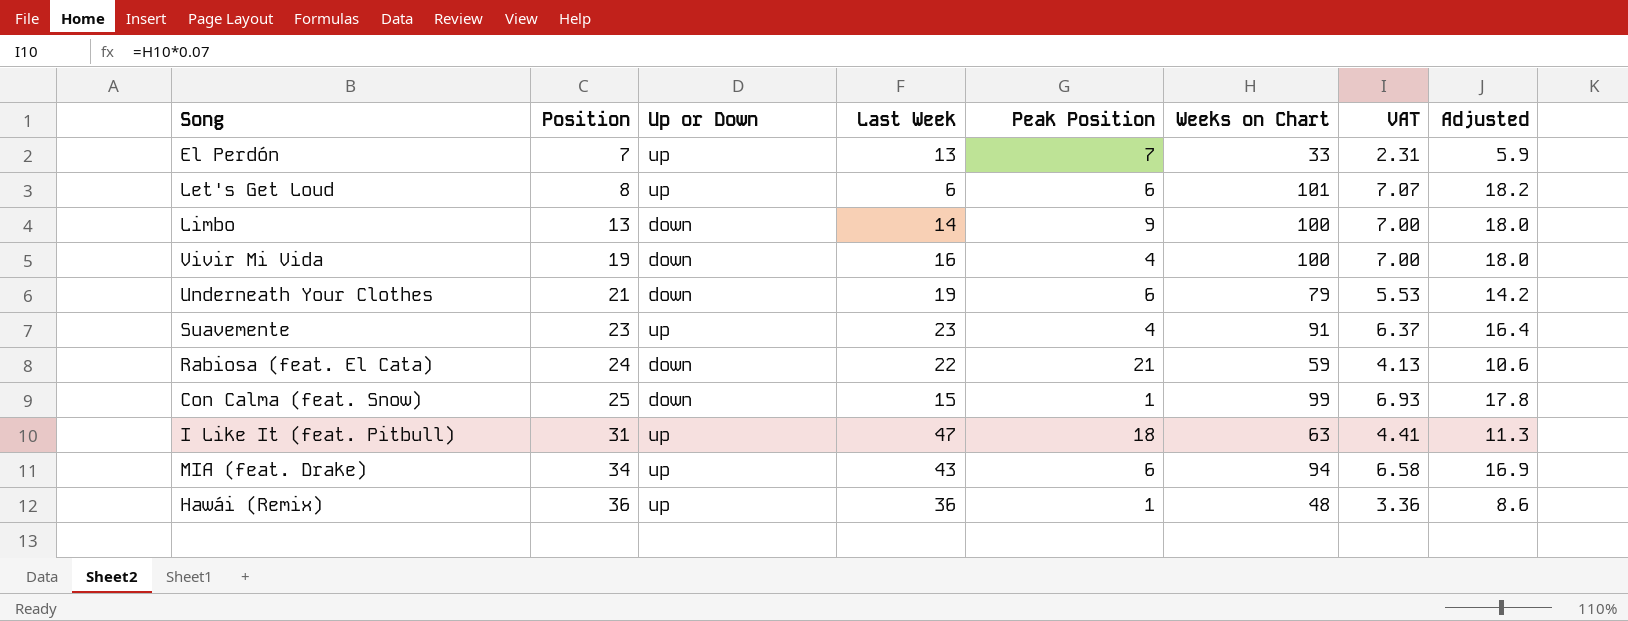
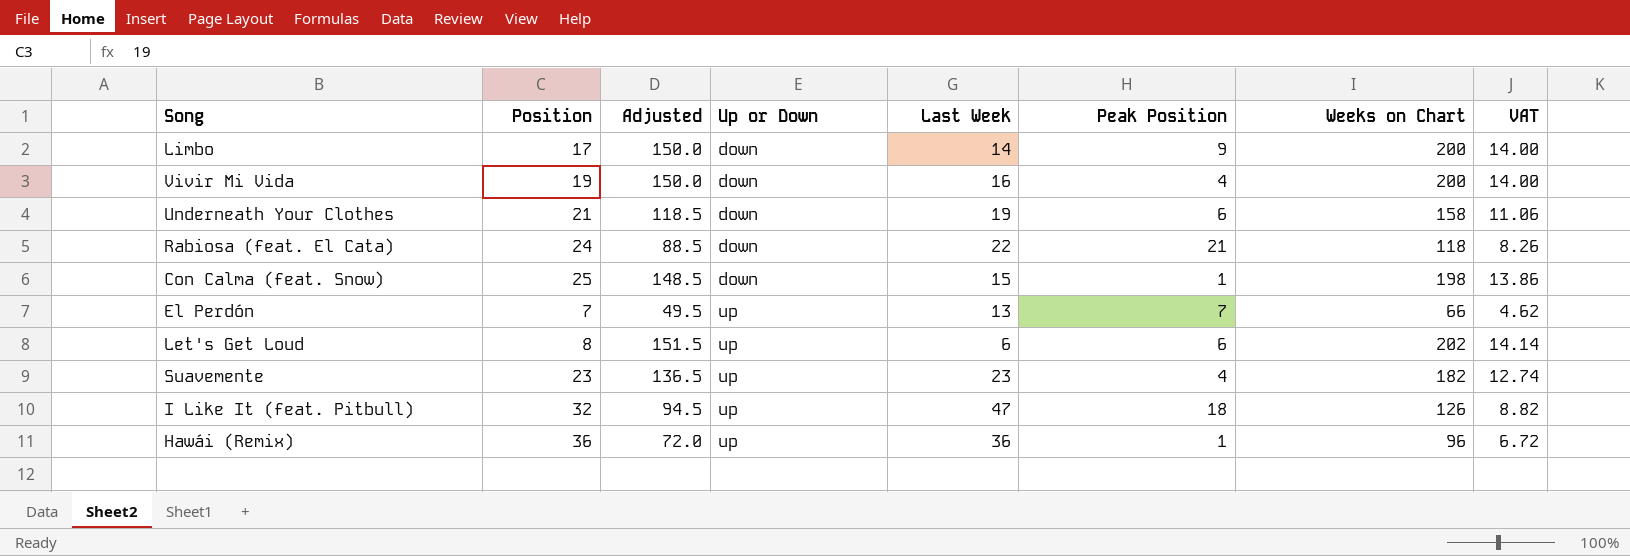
row order: Position ascending -> Up or Down ascending
column Adjusted | formula: [Weeks on Chart] * 0.18 -> [Weeks on Chart] * 0.75
column Adjusted | position: 8 -> 3
row MIA (feat. Drake): 34 | up | 43 | 6 | 94 | 6.58 | 16.9 -> none
Limbo | Position: 13 -> 17
Limbo | Weeks on Chart: 100 -> 200
Limbo | VAT: 7.00 -> 14.00
Vivir Mi Vida | Weeks on Chart: 100 -> 200
Vivir Mi Vida | VAT: 7.00 -> 14.00
Underneath Your Clothes | Weeks on Chart: 79 -> 158
Underneath Your Clothes | VAT: 5.53 -> 11.06
Rabiosa (feat. El Cata) | Weeks on Chart: 59 -> 118
Rabiosa (feat. El Cata) | VAT: 4.13 -> 8.26
Con Calma (feat. Snow) | Weeks on Chart: 99 -> 198
Con Calma (feat. Snow) | VAT: 6.93 -> 13.86
El Perdón | Weeks on Chart: 33 -> 66
El Perdón | VAT: 2.31 -> 4.62
Let's Get Loud | Weeks on Chart: 101 -> 202
Let's Get Loud | VAT: 7.07 -> 14.14
Suavemente | Weeks on Chart: 91 -> 182
Suavemente | VAT: 6.37 -> 12.74
I Like It (feat. Pitbull) | Position: 31 -> 32
I Like It (feat. Pitbull) | Weeks on Chart: 63 -> 126
I Like It (feat. Pitbull) | VAT: 4.41 -> 8.82
Hawái (Remix) | Weeks on Chart: 48 -> 96
Hawái (Remix) | VAT: 3.36 -> 6.72

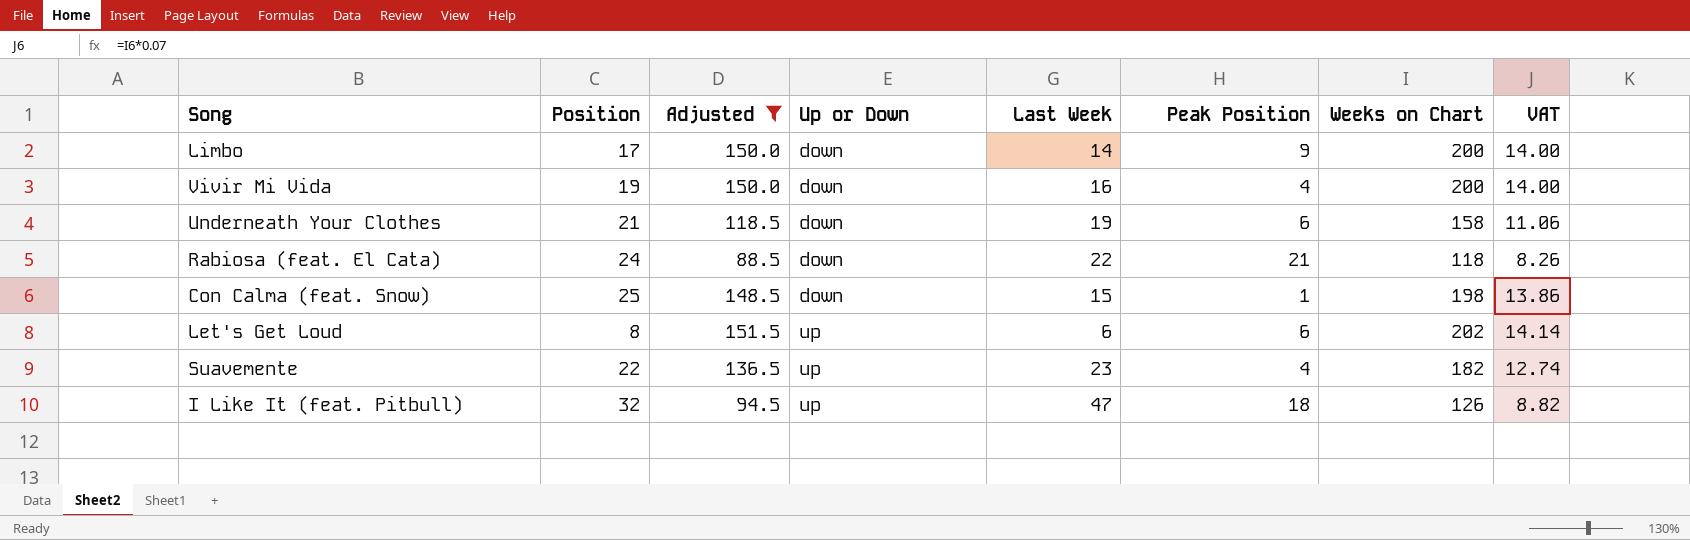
filter: none -> Adjusted >= 88.5
Suavemente | Position: 23 -> 22

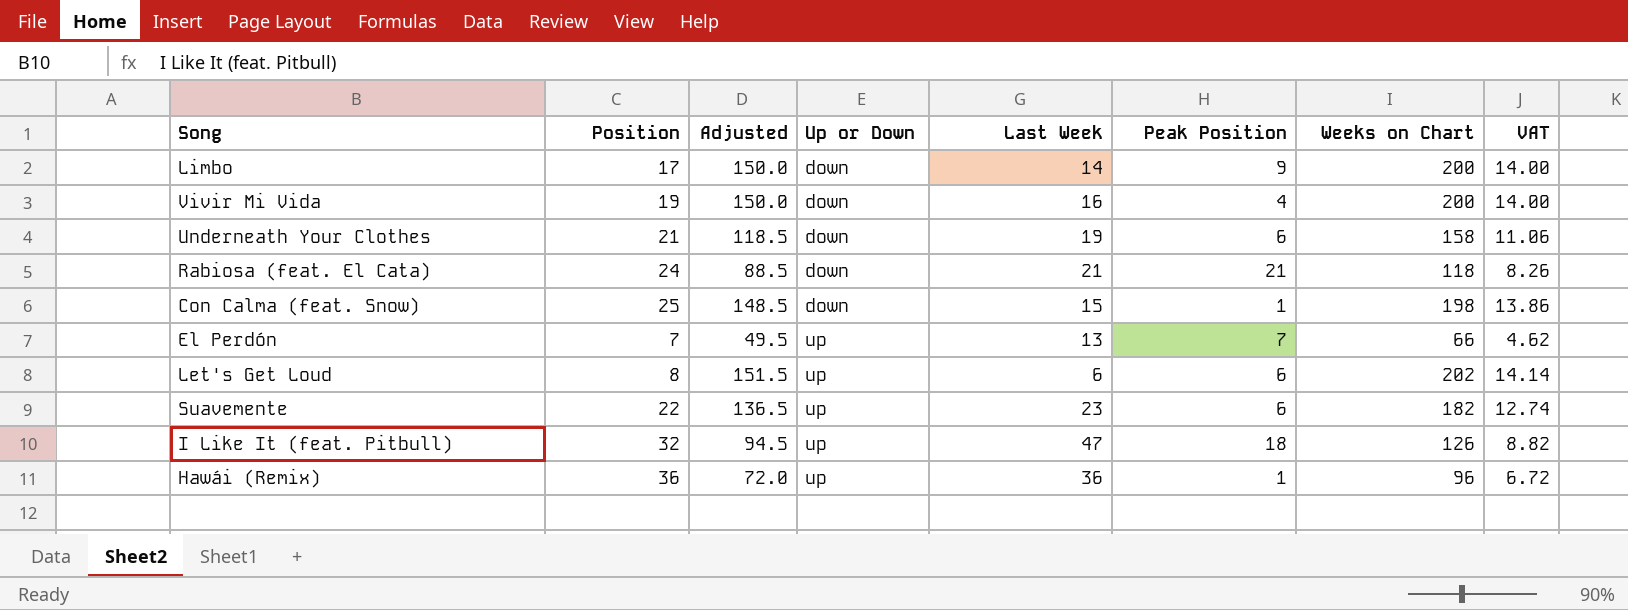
filter: Adjusted >= 88.5 -> none
Rabiosa (feat. El Cata) | Last Week: 22 -> 21
Suavemente | Peak Position: 4 -> 6

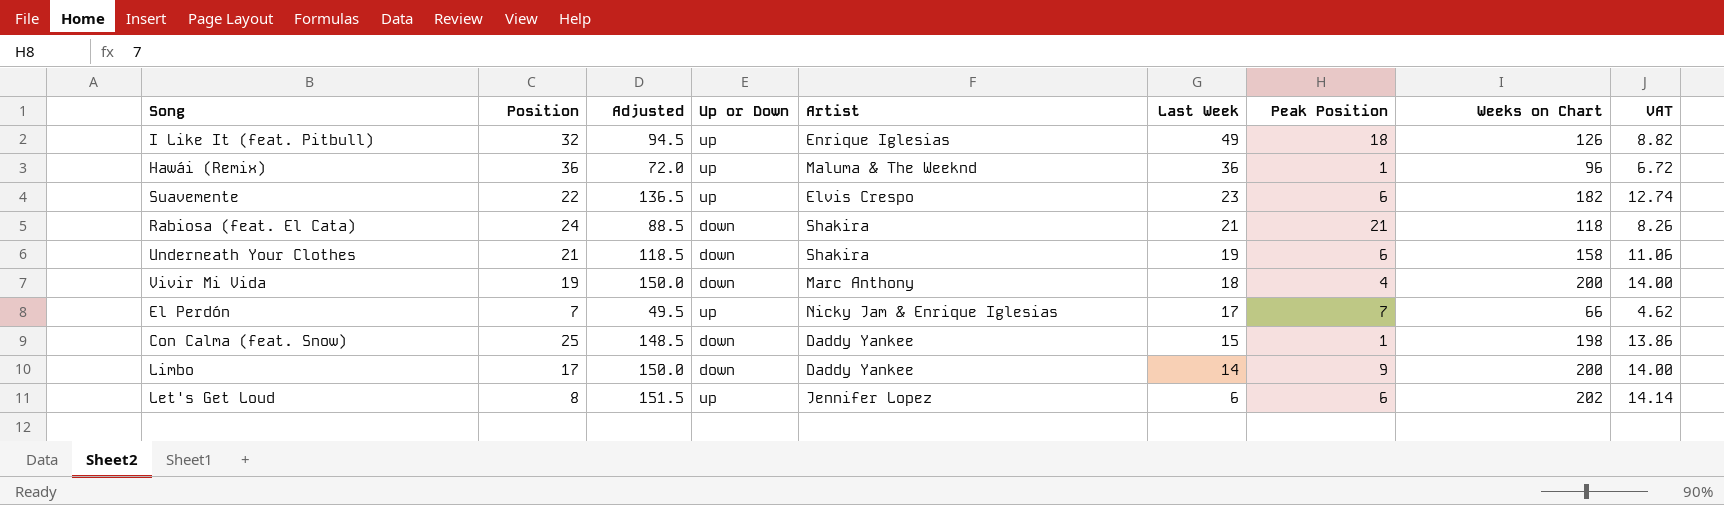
row order: Up or Down ascending -> Last Week descending
column Artist | position: none -> 5
I Like It (feat. Pitbull) | Last Week: 47 -> 49
Vivir Mi Vida | Last Week: 16 -> 18
El Perdón | Last Week: 13 -> 17

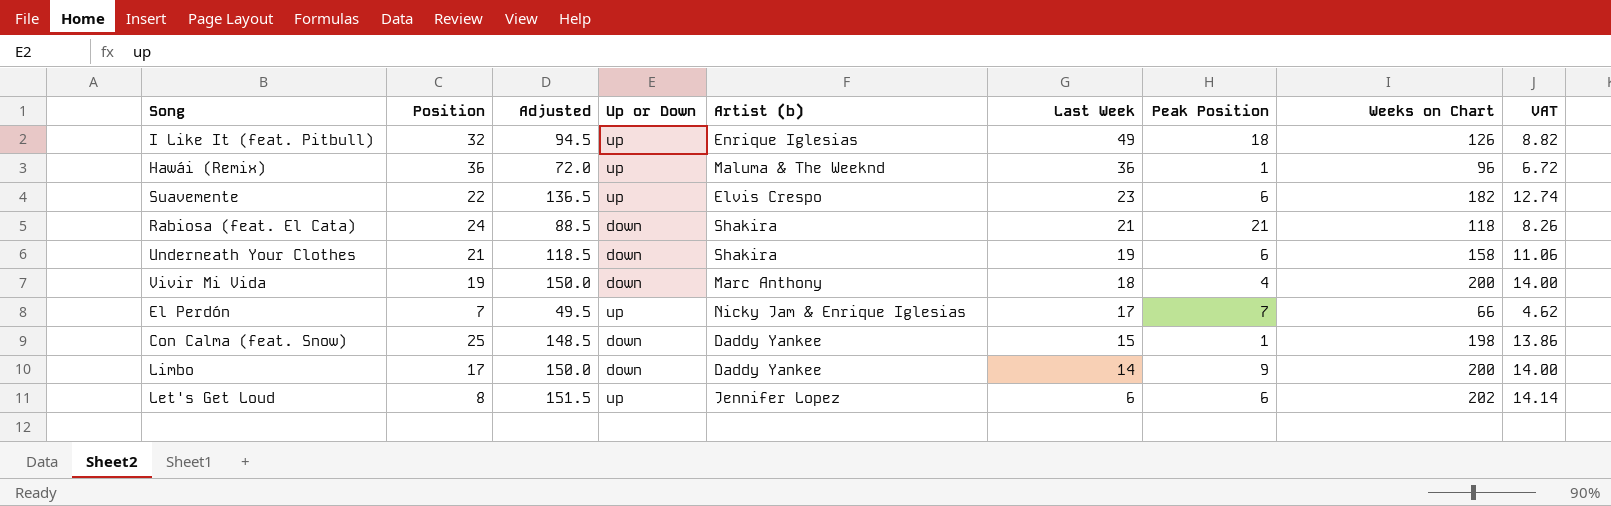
column name: Artist -> Artist (b)

